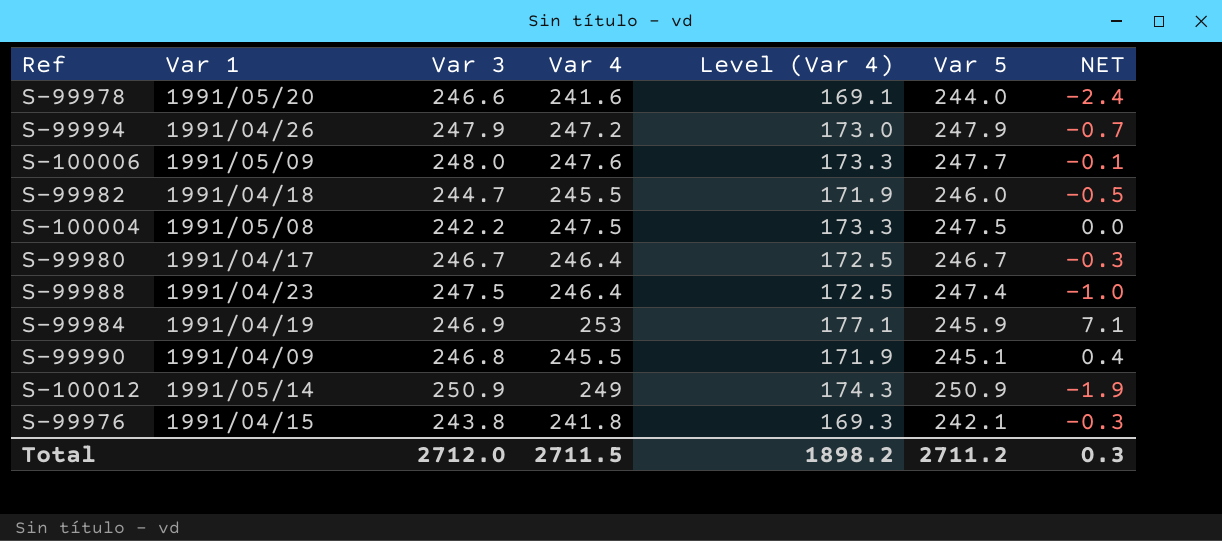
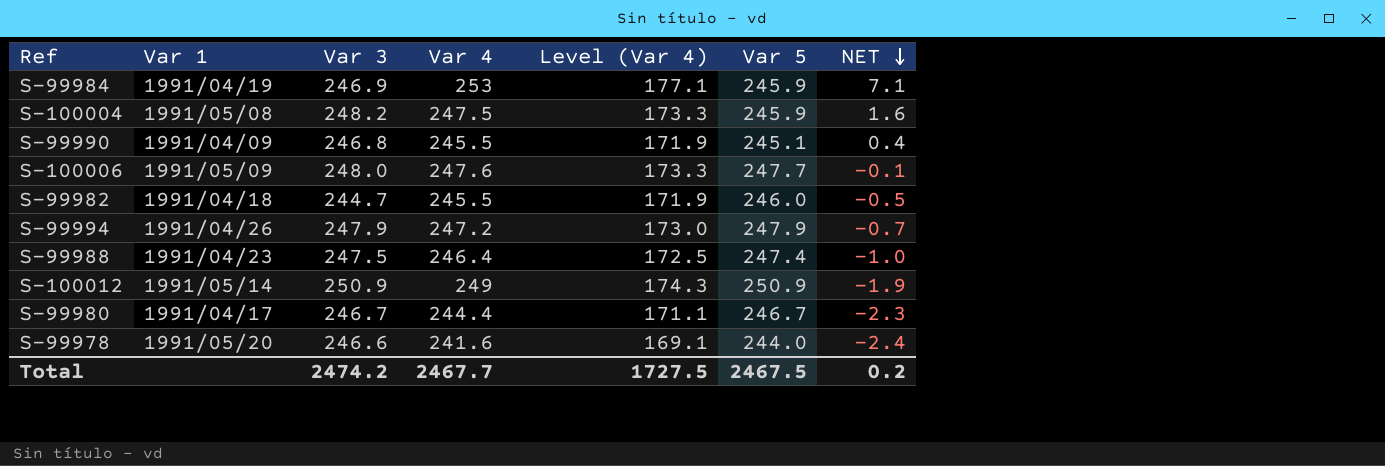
row order: none -> NET descending
row S-99976: 1991/04/15 | 243.8 | 241.8 | 169.3 | 242.1 | -0.3 -> none
S-100004 | Var 3: 242.2 -> 248.2
S-100004 | Var 5: 247.5 -> 245.9
S-100004 | NET: 0.0 -> 1.6
S-99980 | Var 4: 246.4 -> 244.4
S-99980 | Level (Var 4): 172.5 -> 171.1
S-99980 | NET: -0.3 -> -2.3
Total | Var 3: 2712.0 -> 2474.2
Total | Var 4: 2711.5 -> 2467.7
Total | Level (Var 4): 1898.2 -> 1727.5
Total | Var 5: 2711.2 -> 2467.5
Total | NET: 0.3 -> 0.2

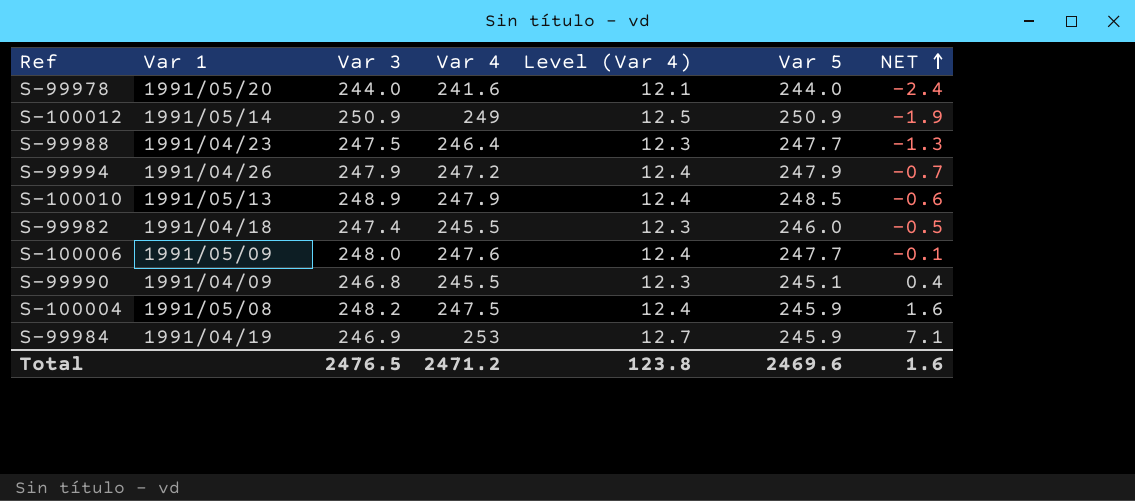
row order: NET descending -> NET ascending
column Level (Var 4) | formula: [Var 4] * 0.7 -> [Var 4] * 0.05
row S-99980: 1991/04/17 | 246.7 | 244.4 | 171.1 | 246.7 | -2.3 -> none
S-99978 | Var 3: 246.6 -> 244.0
S-99988 | Var 5: 247.4 -> 247.7
S-99988 | NET: -1.0 -> -1.3
row S-100010: none -> 1991/05/13 | 248.9 | 247.9 | 12.4 | 248.5 | -0.6
S-99982 | Var 3: 244.7 -> 247.4
Total | Var 3: 2474.2 -> 2476.5
Total | Var 4: 2467.7 -> 2471.2
Total | Level (Var 4): 1727.5 -> 123.8
Total | Var 5: 2467.5 -> 2469.6
Total | NET: 0.2 -> 1.6

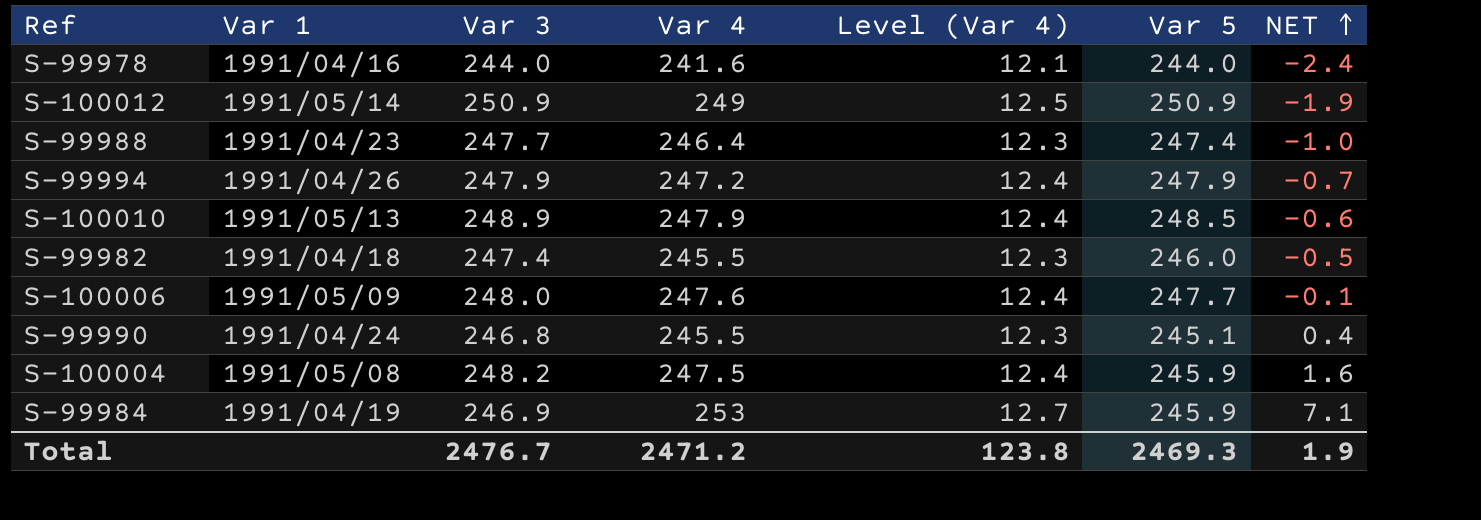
S-99978 | Var 1: 1991/05/20 -> 1991/04/16
S-99988 | Var 3: 247.5 -> 247.7
S-99988 | Var 5: 247.7 -> 247.4
S-99988 | NET: -1.3 -> -1.0
S-99990 | Var 1: 1991/04/09 -> 1991/04/24
Total | Var 3: 2476.5 -> 2476.7
Total | Var 5: 2469.6 -> 2469.3
Total | NET: 1.6 -> 1.9

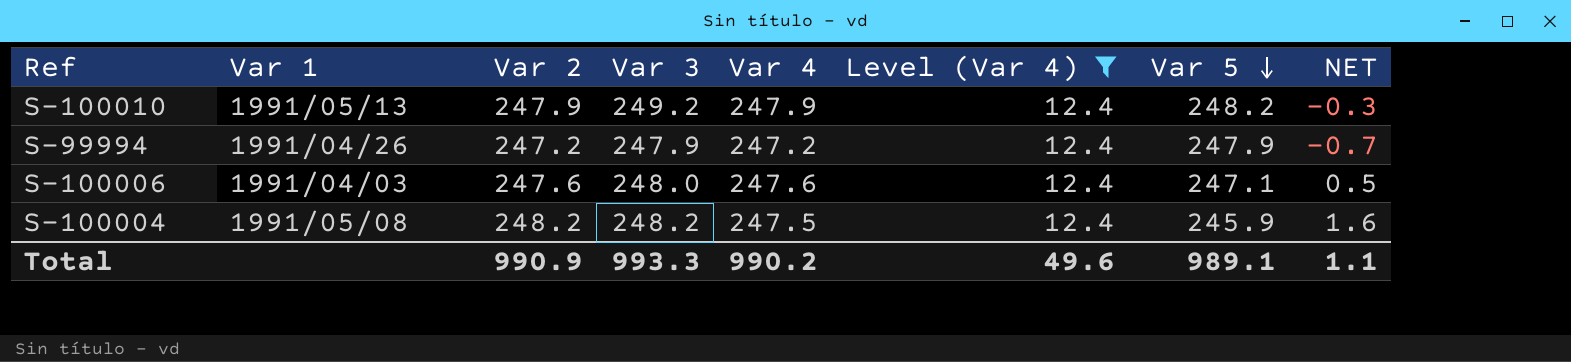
filter: none -> Level (Var 4) = 12.4
row order: NET ascending -> Var 5 descending
column Var 2 | position: none -> 3
S-100010 | Var 3: 248.9 -> 249.2
S-100010 | Var 5: 248.5 -> 248.2
S-100010 | NET: -0.6 -> -0.3
S-100006 | Var 1: 1991/05/09 -> 1991/04/03
S-100006 | Var 5: 247.7 -> 247.1
S-100006 | NET: -0.1 -> 0.5
Total | Var 3: 2476.7 -> 993.3
Total | Var 4: 2471.2 -> 990.2
Total | Level (Var 4): 123.8 -> 49.6
Total | Var 5: 2469.3 -> 989.1
Total | NET: 1.9 -> 1.1

